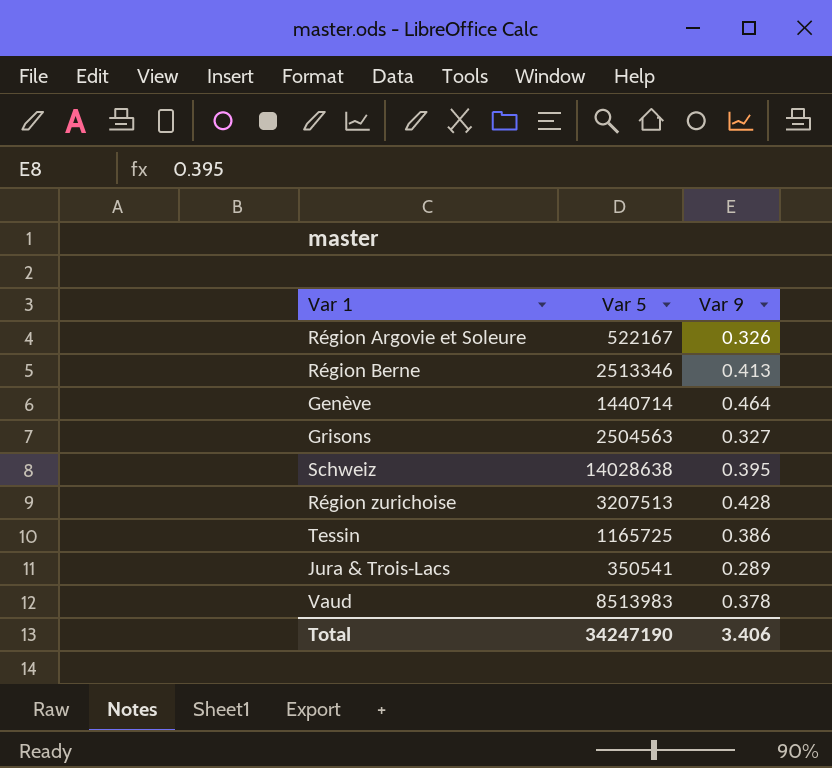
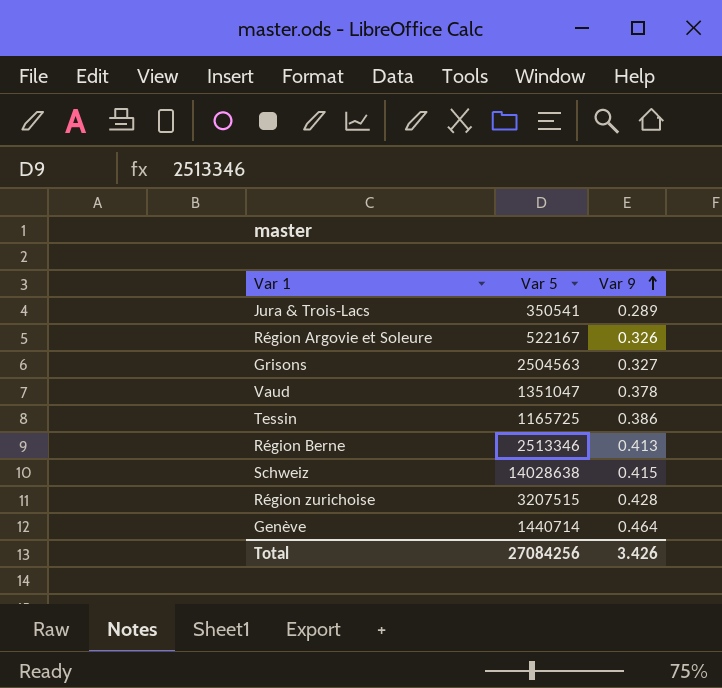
row order: none -> Var 9 ascending
Vaud | Var 5: 8513983 -> 1351047
Schweiz | Var 9: 0.395 -> 0.415
Région zurichoise | Var 5: 3207513 -> 3207515
Total | Var 5: 34247190 -> 27084256
Total | Var 9: 3.406 -> 3.426

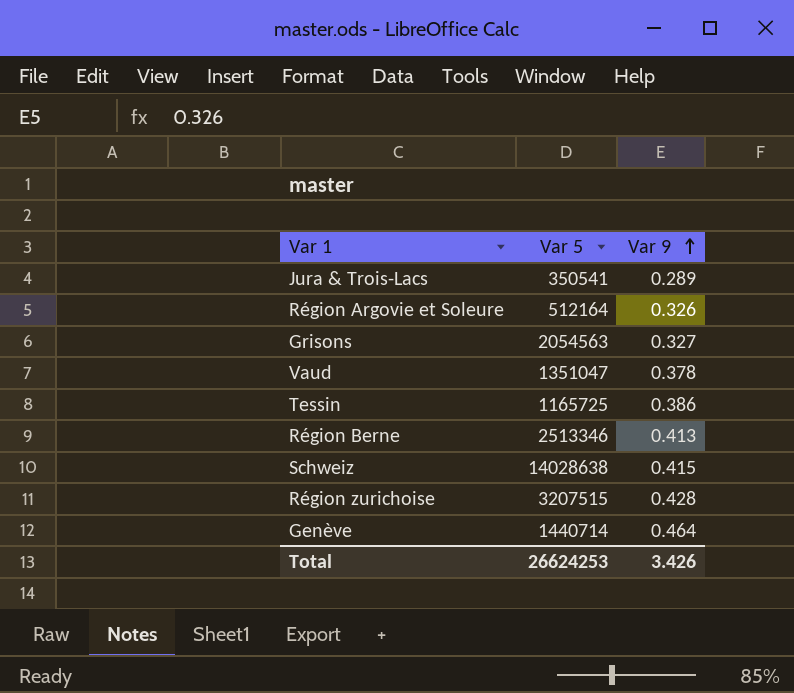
Région Argovie et Soleure | Var 5: 522167 -> 512164
Grisons | Var 5: 2504563 -> 2054563
Total | Var 5: 27084256 -> 26624253

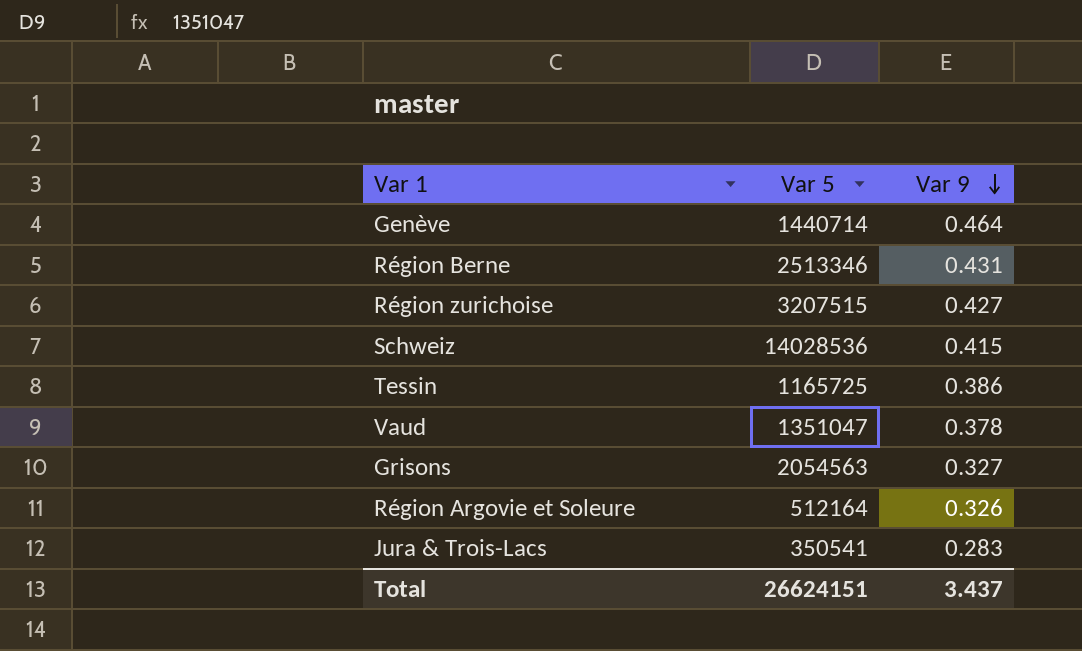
row order: Var 9 ascending -> Var 9 descending
Région Berne | Var 9: 0.413 -> 0.431
Région zurichoise | Var 9: 0.428 -> 0.427
Schweiz | Var 5: 14028638 -> 14028536
Jura & Trois-Lacs | Var 9: 0.289 -> 0.283
Total | Var 5: 26624253 -> 26624151
Total | Var 9: 3.426 -> 3.437

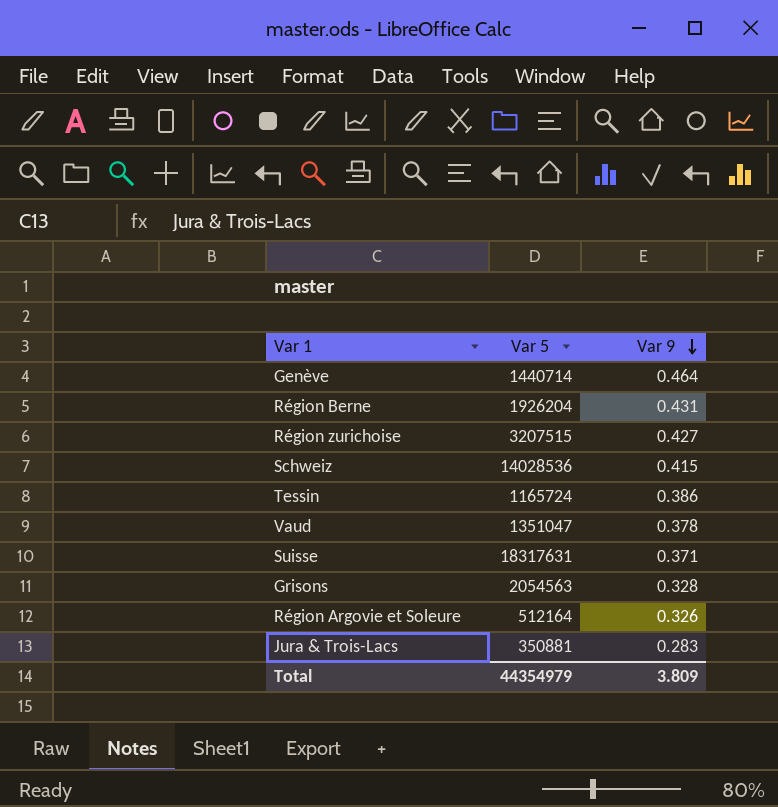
Région Berne | Var 5: 2513346 -> 1926204
Tessin | Var 5: 1165725 -> 1165724
row Suisse: none -> 18317631 | 0.371
Grisons | Var 9: 0.327 -> 0.328
Jura & Trois-Lacs | Var 5: 350541 -> 350881
Total | Var 5: 26624151 -> 44354979
Total | Var 9: 3.437 -> 3.809

